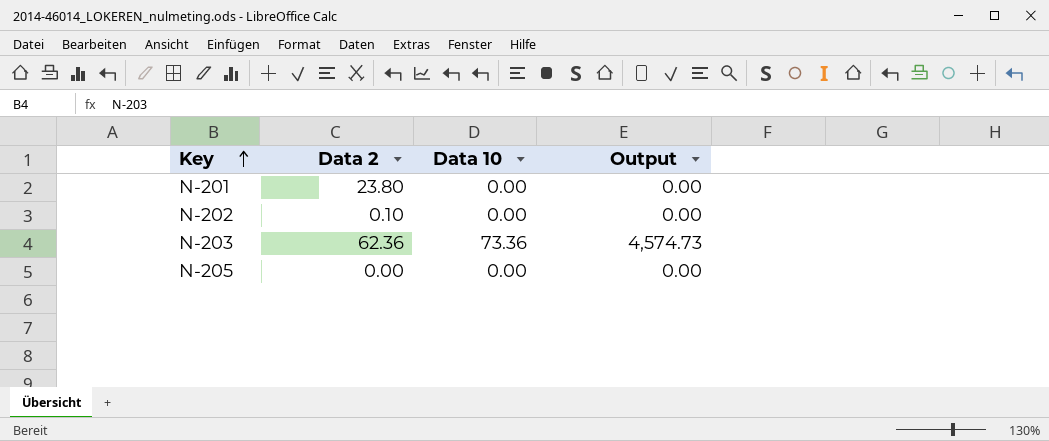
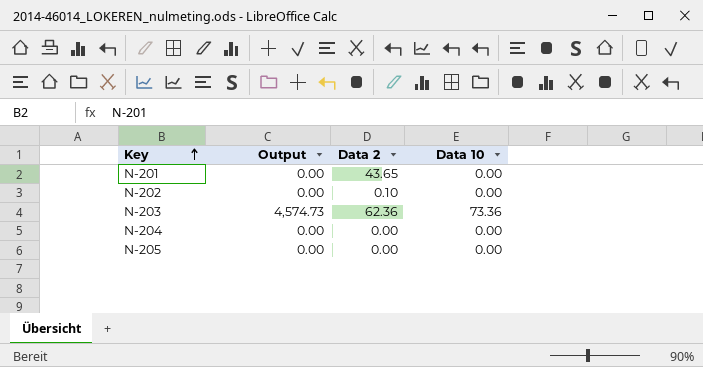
column Output | position: 4 -> 2
N-201 | Data 2: 23.80 -> 43.65
row N-204: none -> 0.00 | 0.00 | 0.00

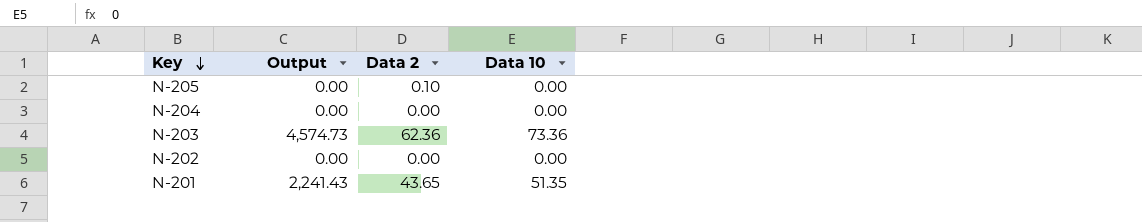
row order: Key ascending -> Key descending
N-205 | Data 2: 0.00 -> 0.10
N-202 | Data 2: 0.10 -> 0.00
N-201 | Output: 0.00 -> 2,241.43
N-201 | Data 10: 0.00 -> 51.35

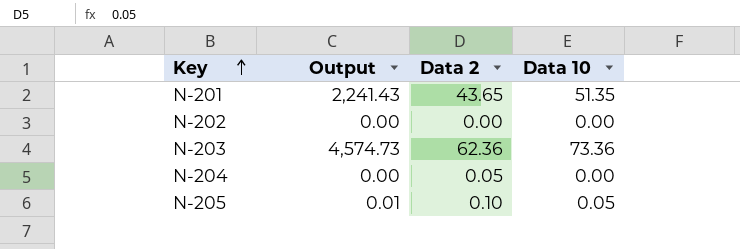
row order: Key descending -> Key ascending
N-204 | Data 2: 0.00 -> 0.05
N-205 | Output: 0.00 -> 0.01
N-205 | Data 10: 0.00 -> 0.05

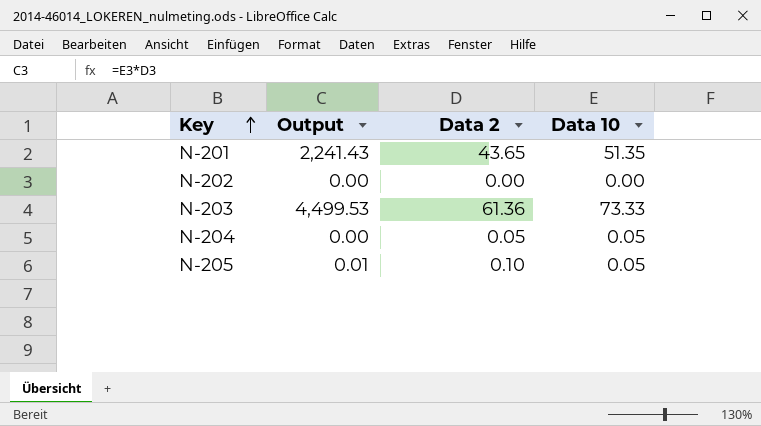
N-203 | Output: 4,574.73 -> 4,499.53
N-203 | Data 2: 62.36 -> 61.36
N-203 | Data 10: 73.36 -> 73.33
N-204 | Data 10: 0.00 -> 0.05

